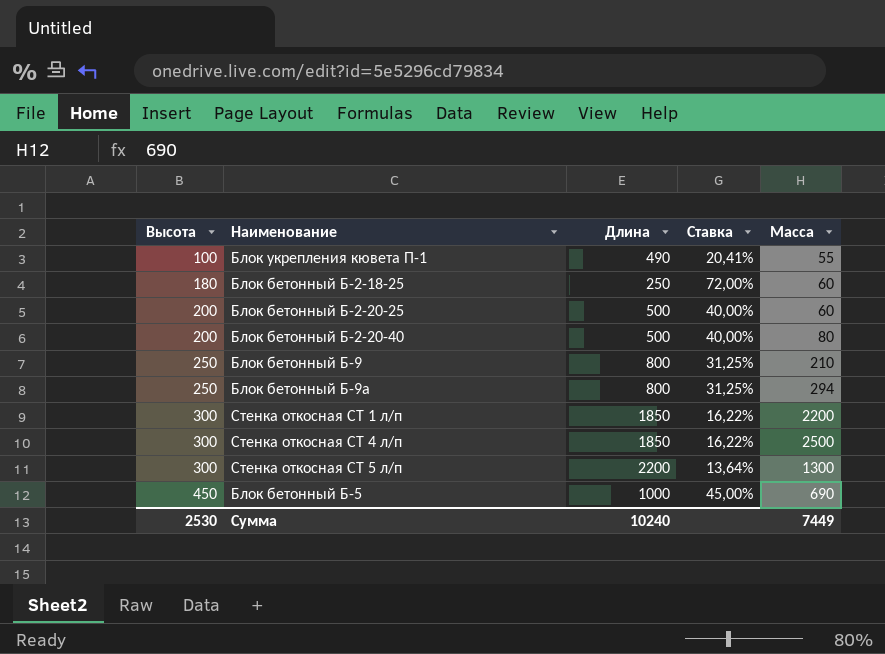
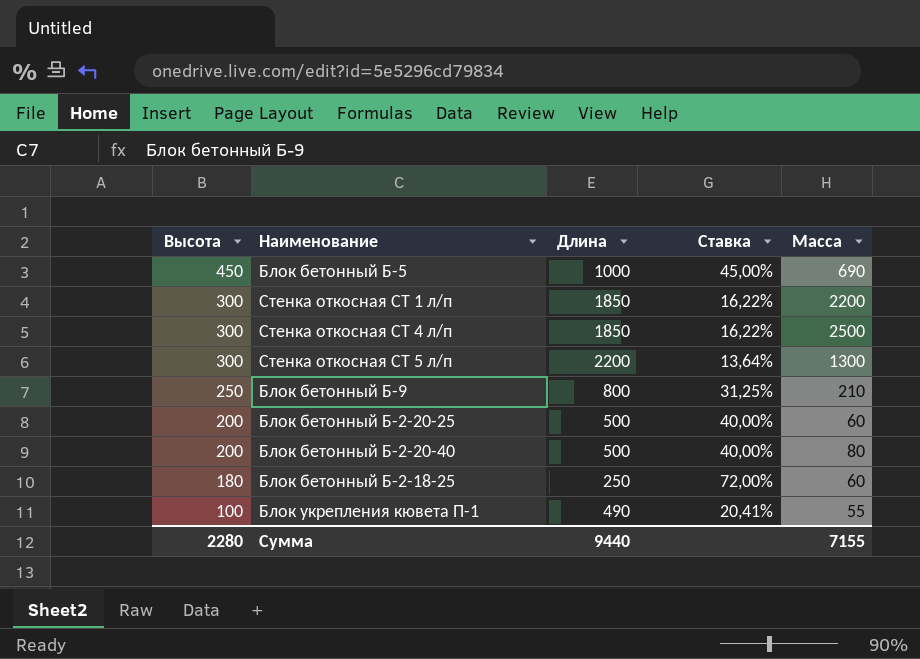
row order: Высота ascending -> Высота descending
row Блок бетонный Б-9а: 250 | 800 | 31,25% | 294 -> none
Сумма | Высота: 2530 -> 2280
Сумма | Длина: 10240 -> 9440
Сумма | Масса: 7449 -> 7155

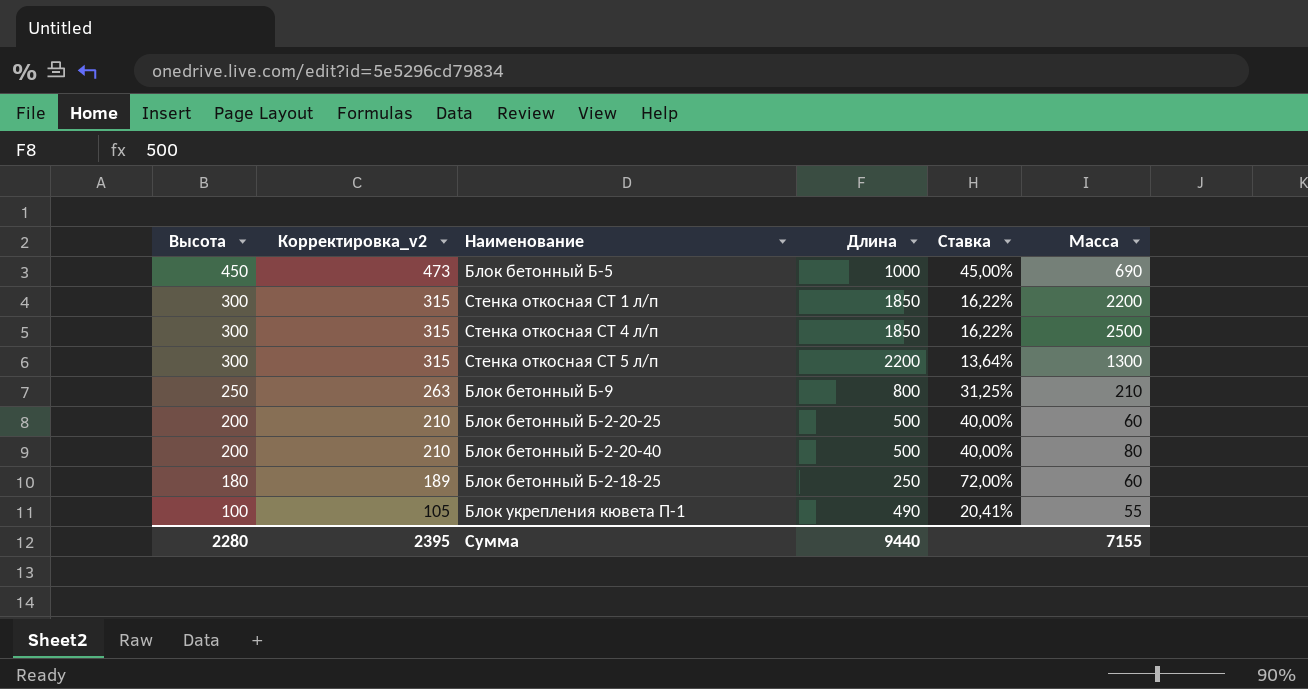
column Корректировка_v2 | formula: none -> [Высота] * 1,05

